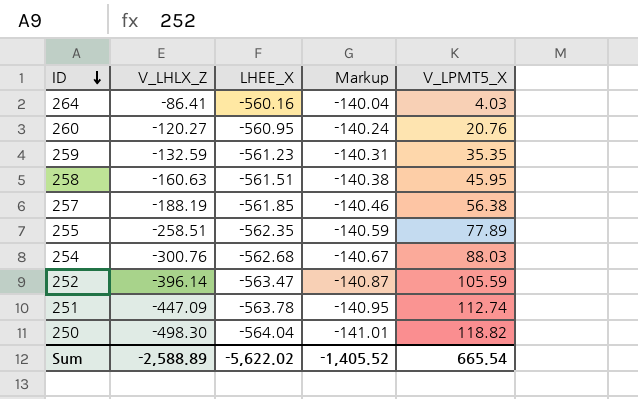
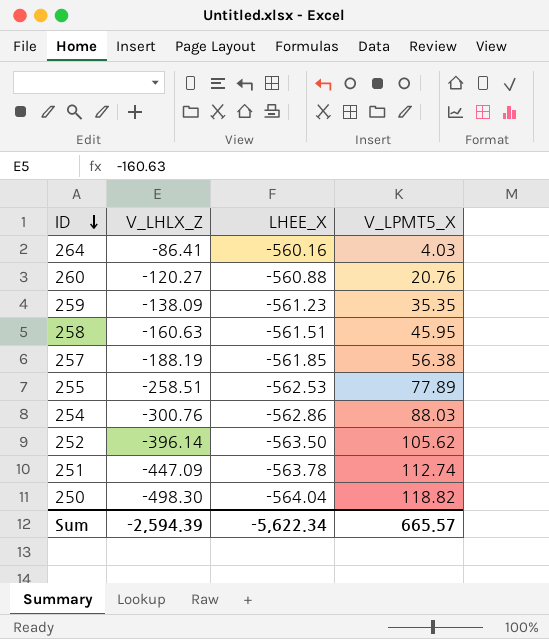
column Markup | formula: [LHEE_X] * 0.25 -> none
260 | LHEE_X: -560.95 -> -560.88
259 | V_LHLX_Z: -132.59 -> -138.09
255 | LHEE_X: -562.35 -> -562.53
254 | LHEE_X: -562.68 -> -562.86
252 | LHEE_X: -563.47 -> -563.50
252 | V_LPMT5_X: 105.59 -> 105.62
Sum | V_LHLX_Z: -2,588.89 -> -2,594.39
Sum | LHEE_X: -5,622.02 -> -5,622.34
Sum | V_LPMT5_X: 665.54 -> 665.57

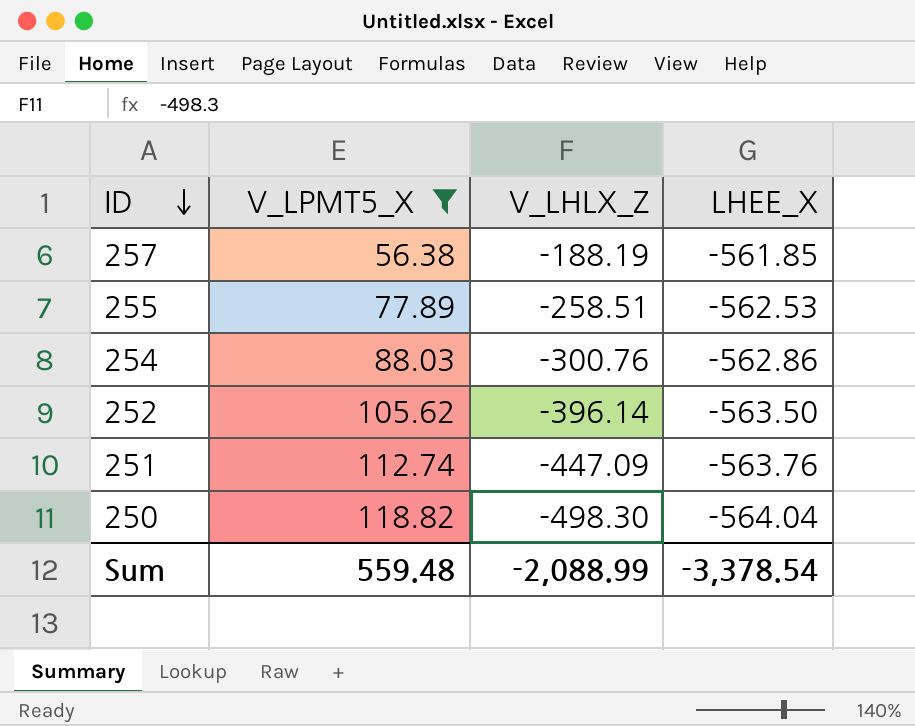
filter: none -> V_LPMT5_X >= 56.38
column V_LPMT5_X | position: 4 -> 2
251 | LHEE_X: -563.78 -> -563.76
Sum | V_LPMT5_X: 665.57 -> 559.48
Sum | V_LHLX_Z: -2,594.39 -> -2,088.99
Sum | LHEE_X: -5,622.34 -> -3,378.54

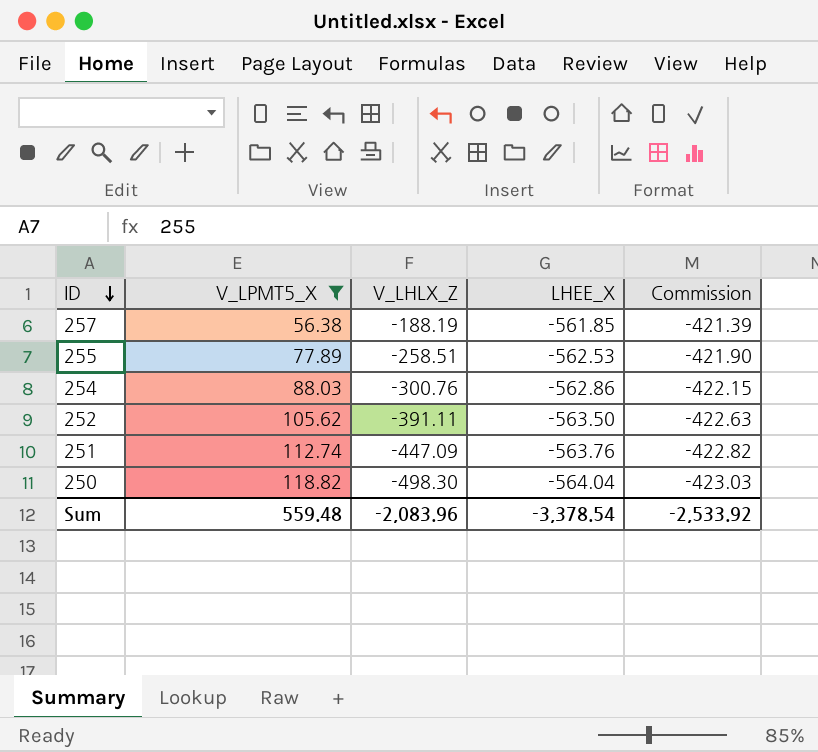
column Commission | formula: none -> [LHEE_X] * 0.75
252 | V_LHLX_Z: -396.14 -> -391.11
Sum | V_LHLX_Z: -2,088.99 -> -2,083.96

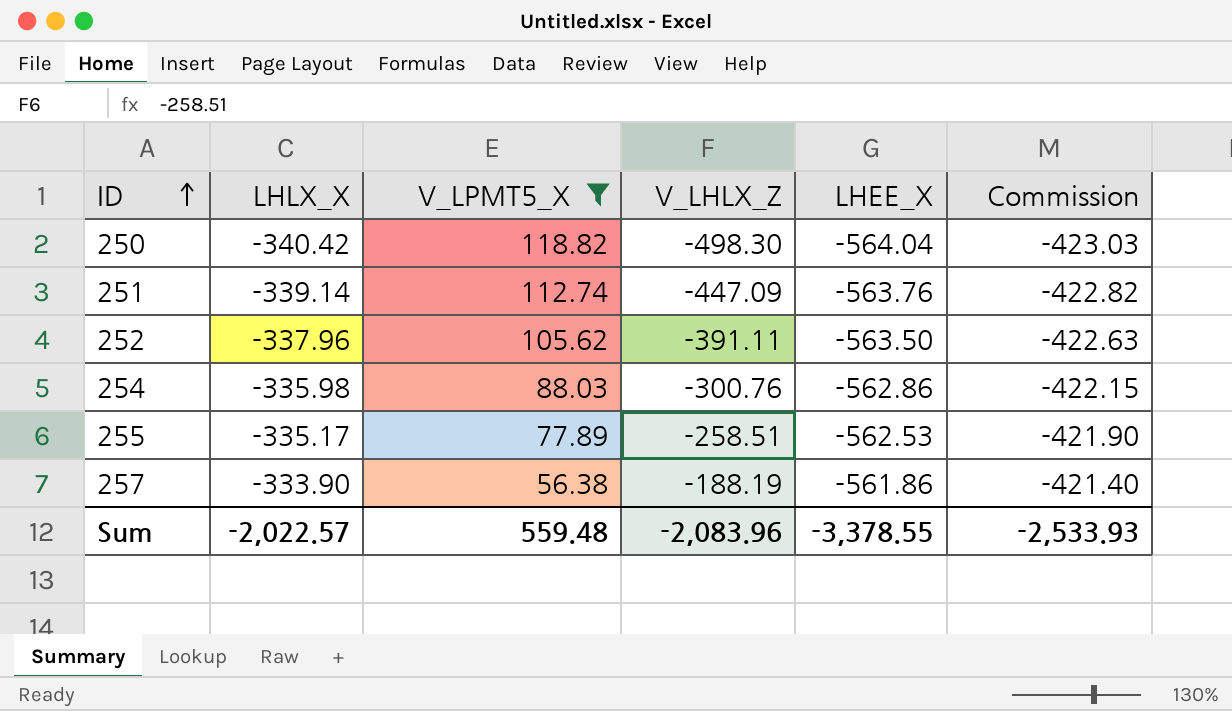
row order: ID descending -> ID ascending
column LHLX_X | position: none -> 2
257 | LHEE_X: -561.85 -> -561.86
257 | Commission: -421.39 -> -421.40
Sum | LHEE_X: -3,378.54 -> -3,378.55
Sum | Commission: -2,533.92 -> -2,533.93

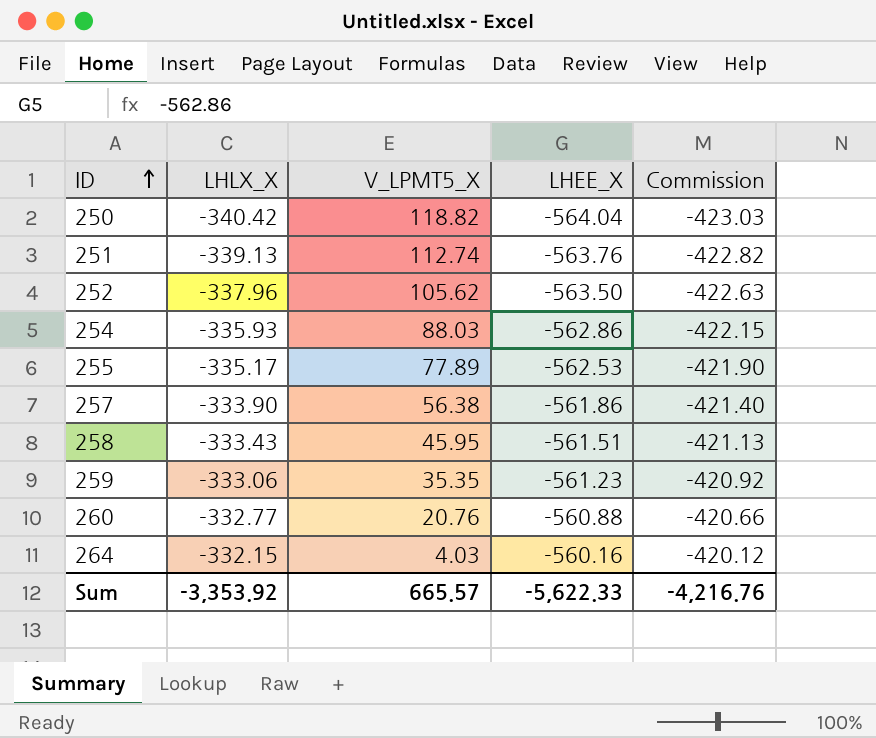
filter: V_LPMT5_X >= 56.38 -> none
column V_LHLX_Z | position: 4 -> none
251 | LHLX_X: -339.14 -> -339.13
254 | LHLX_X: -335.98 -> -335.93
Sum | LHLX_X: -2,022.57 -> -3,353.92
Sum | V_LPMT5_X: 559.48 -> 665.57
Sum | LHEE_X: -3,378.55 -> -5,622.33
Sum | Commission: -2,533.93 -> -4,216.76

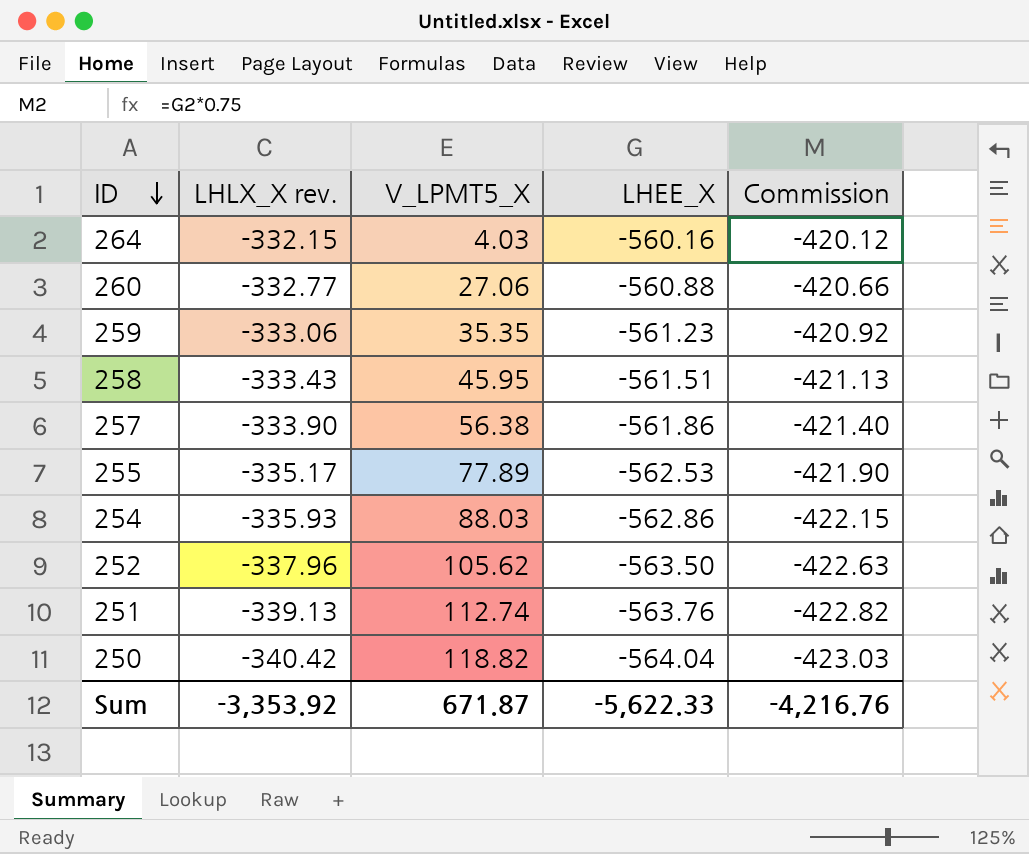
row order: ID ascending -> ID descending
column name: LHLX_X -> LHLX_X rev.
260 | V_LPMT5_X: 20.76 -> 27.06
Sum | V_LPMT5_X: 665.57 -> 671.87

